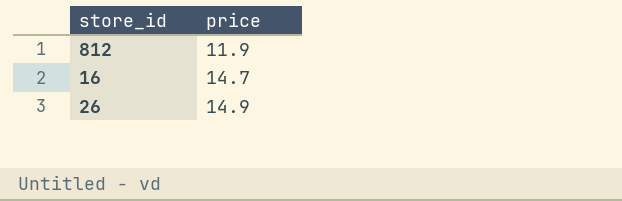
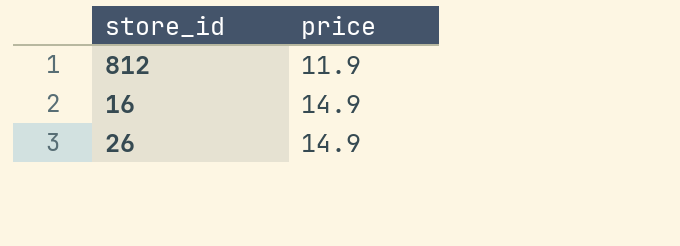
16 | price: 14.7 -> 14.9

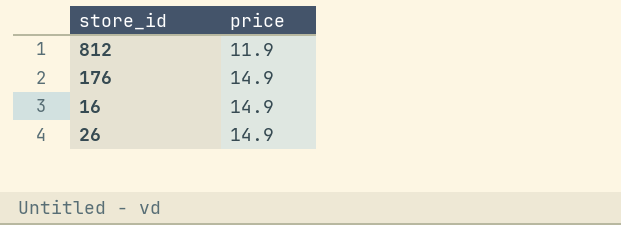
row 176: none -> 14.9

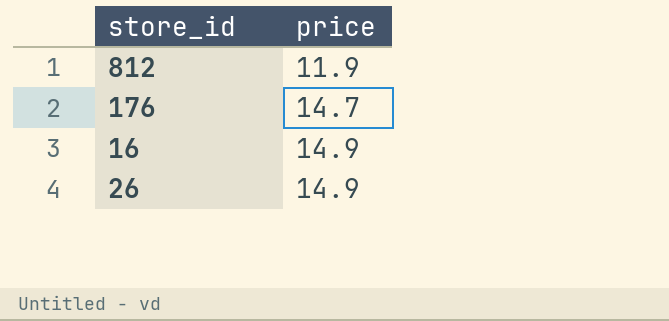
176 | price: 14.9 -> 14.7

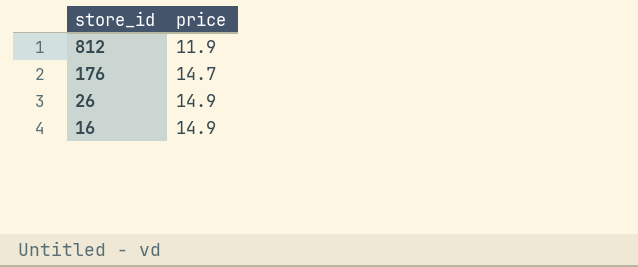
row order: price ascending -> store_id descending

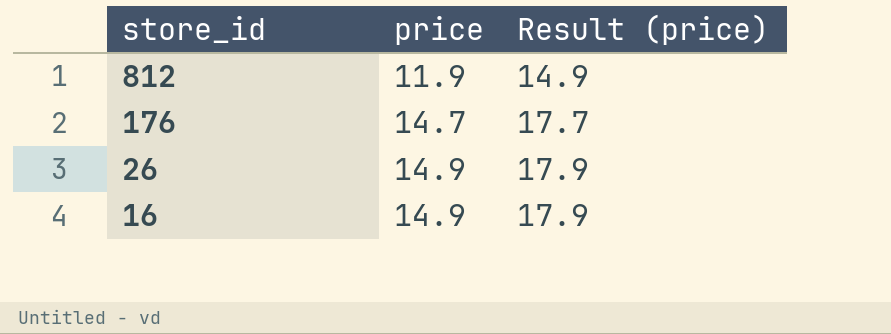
column Result (price) | formula: none -> [price] + 3

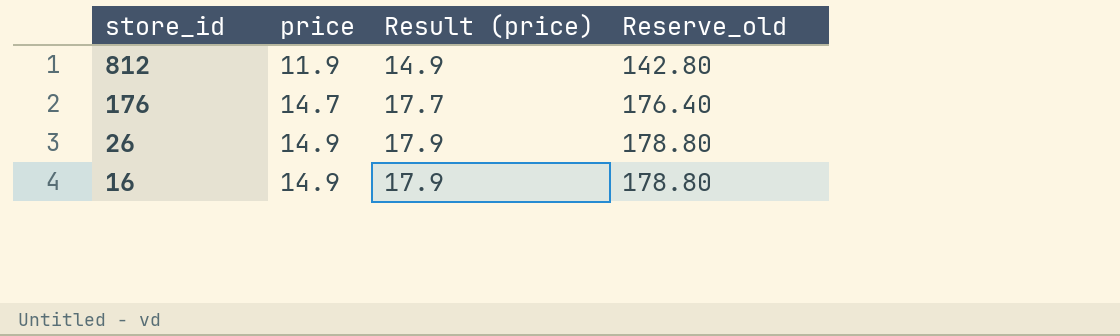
column Reserve_old | formula: none -> [price] * 12

